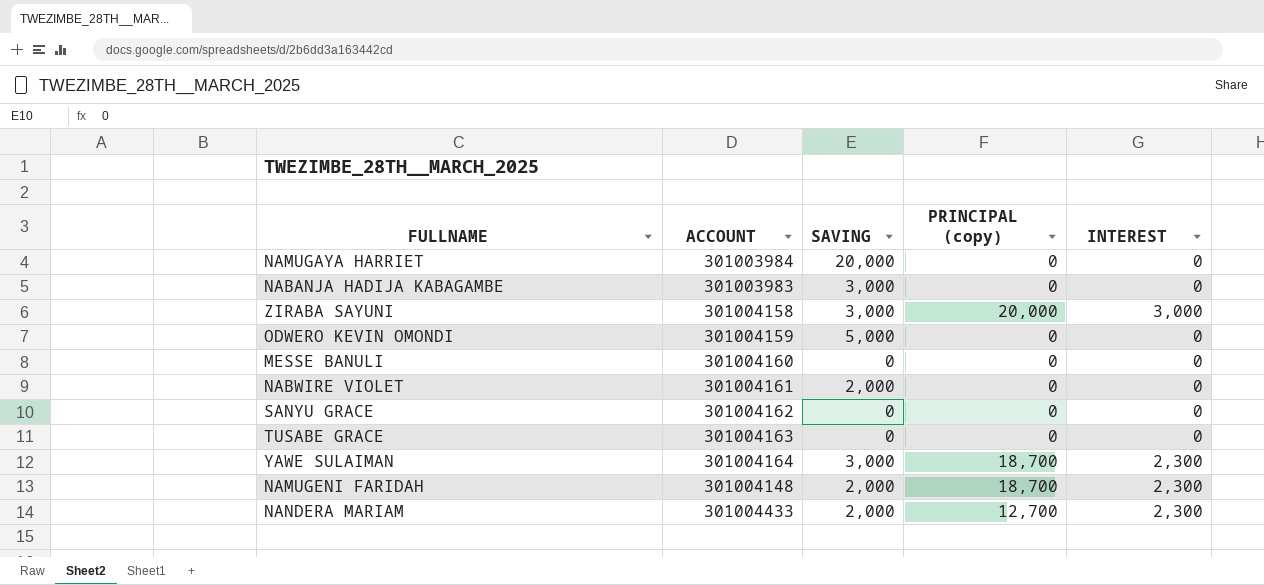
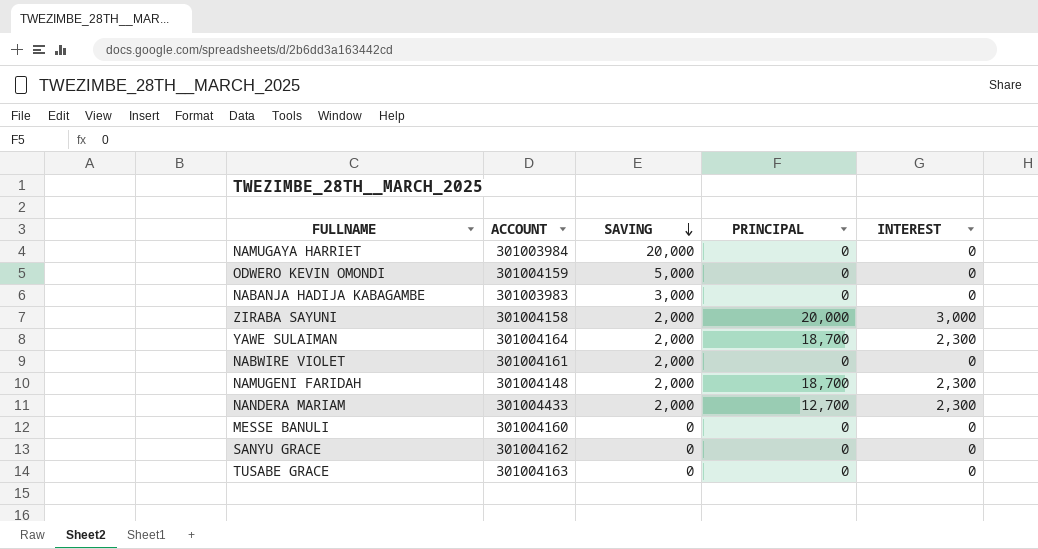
row order: none -> SAVING descending
column name: PRINCIPAL (copy) -> PRINCIPAL
ZIRABA SAYUNI | SAVING: 3,000 -> 2,000
YAWE SULAIMAN | SAVING: 3,000 -> 2,000

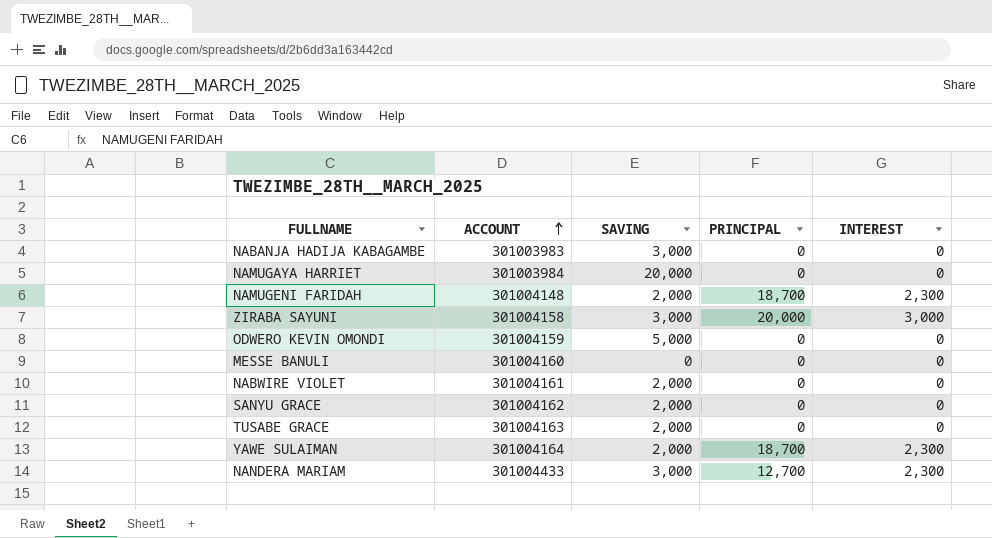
row order: SAVING descending -> ACCOUNT ascending
ZIRABA SAYUNI | SAVING: 2,000 -> 3,000
SANYU GRACE | SAVING: 0 -> 2,000
TUSABE GRACE | SAVING: 0 -> 2,000
NANDERA MARIAM | SAVING: 2,000 -> 3,000

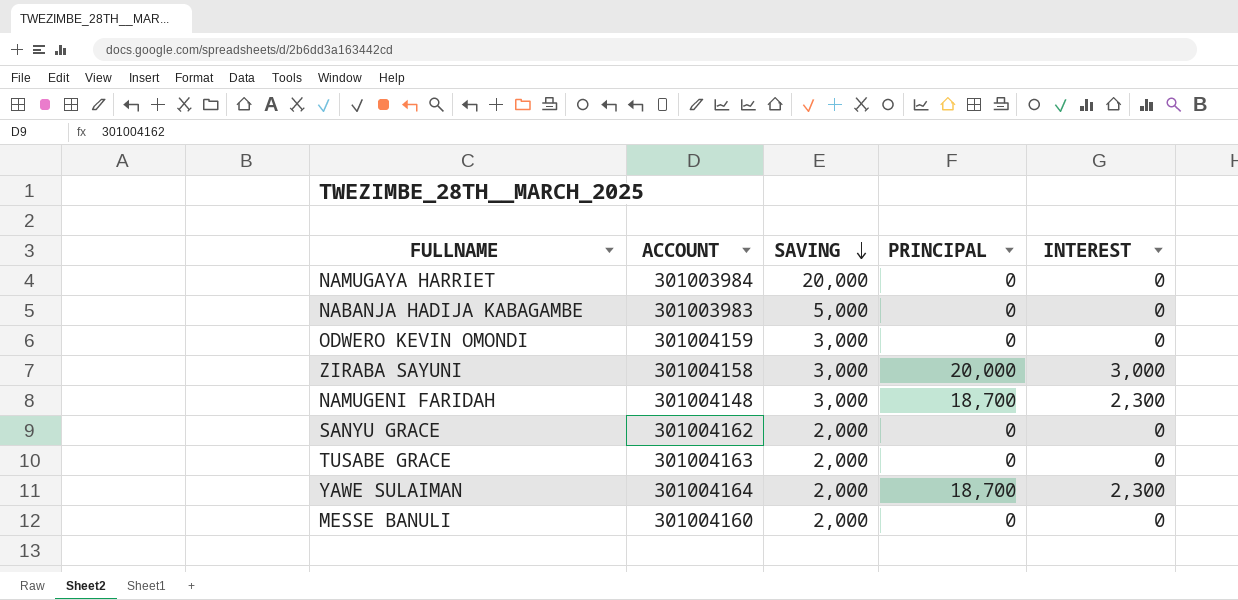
row order: ACCOUNT ascending -> SAVING descending
row NABWIRE VIOLET: 301004161 | 2,000 | 0 | 0 -> none
row NANDERA MARIAM: 301004433 | 3,000 | 12,700 | 2,300 -> none
NABANJA HADIJA KABAGAMBE | SAVING: 3,000 -> 5,000
ODWERO KEVIN OMONDI | SAVING: 5,000 -> 3,000
NAMUGENI FARIDAH | SAVING: 2,000 -> 3,000
MESSE BANULI | SAVING: 0 -> 2,000

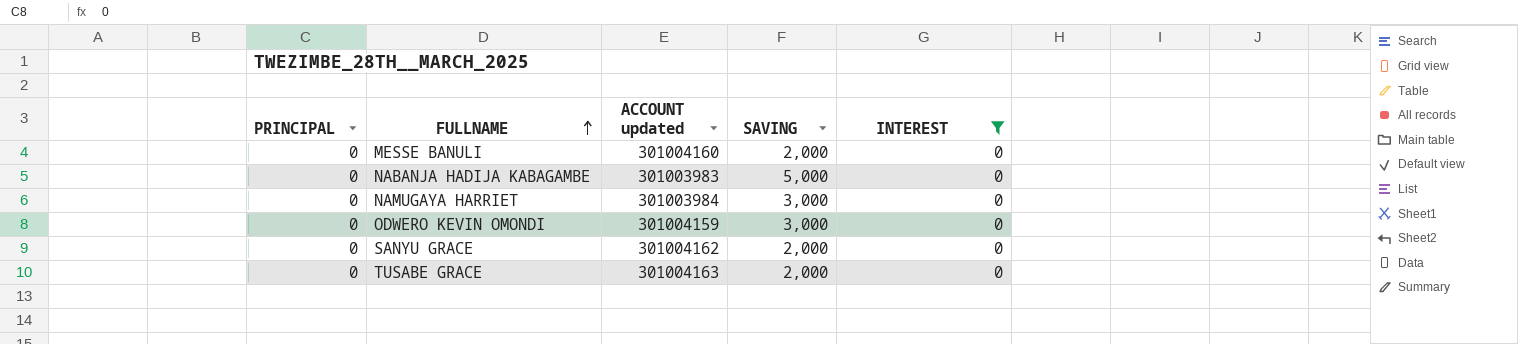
filter: none -> INTEREST = 0
row order: SAVING descending -> FULLNAME ascending
column PRINCIPAL | position: 4 -> 1
column name: ACCOUNT -> ACCOUNT updated
NAMUGAYA HARRIET | SAVING: 20,000 -> 3,000

